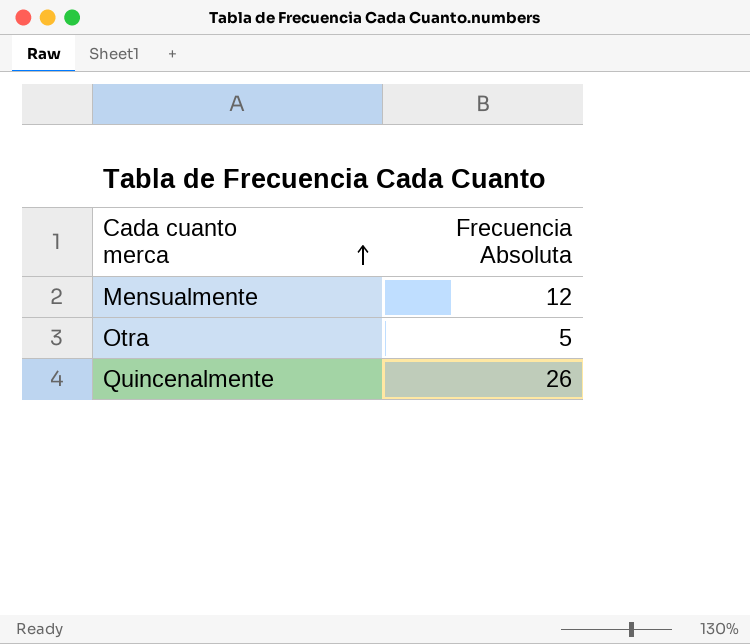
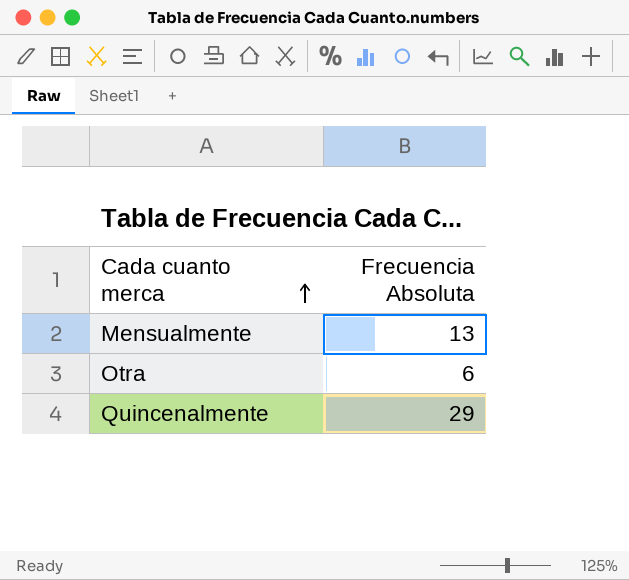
Mensualmente | Frecuencia Absoluta: 12 -> 13
Otra | Frecuencia Absoluta: 5 -> 6
Quincenalmente | Frecuencia Absoluta: 26 -> 29

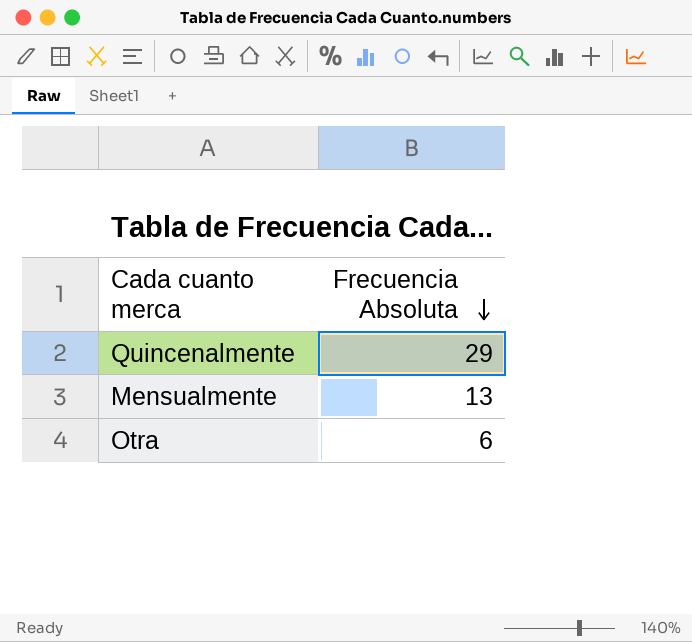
row order: Cada cuanto merca ascending -> Frecuencia Absoluta descending

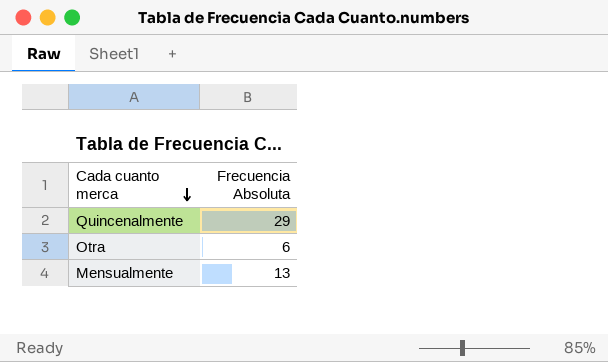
row order: Frecuencia Absoluta descending -> Cada cuanto merca descending

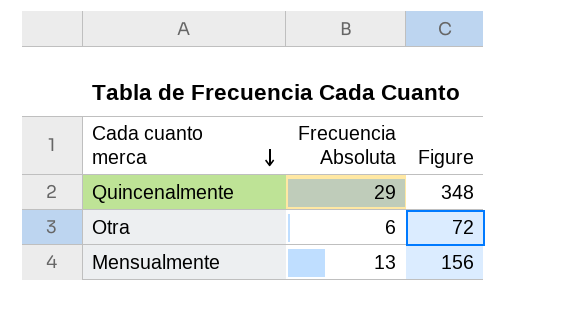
column Figure | formula: none -> [Frecuencia Absoluta] * 12

